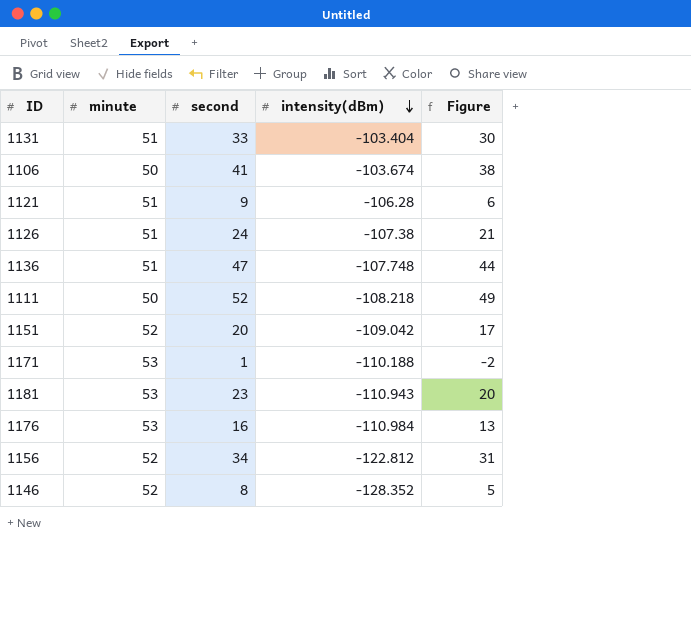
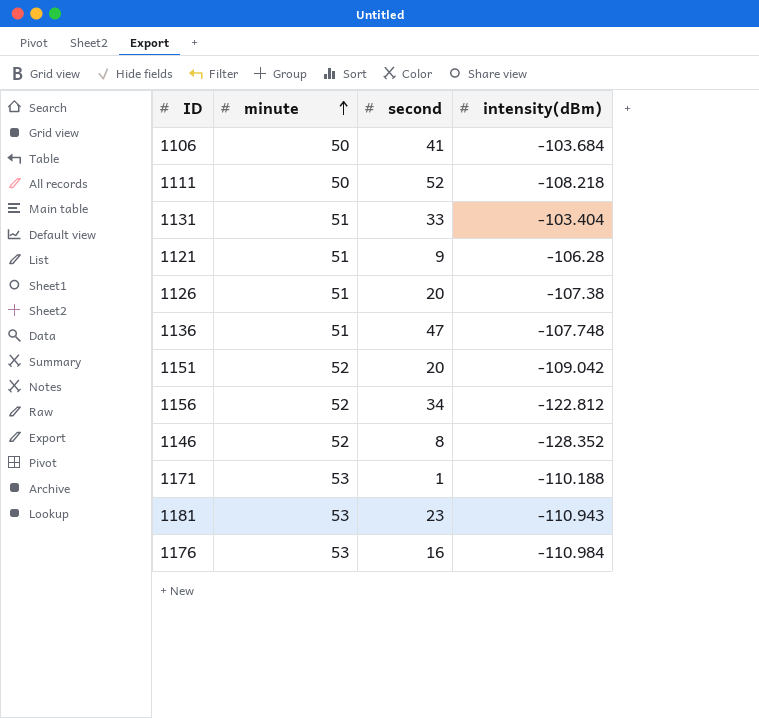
row order: intensity(dBm) descending -> minute ascending
column Figure | formula: [second] - 3 -> none
1106 | intensity(dBm): -103.674 -> -103.684
1126 | second: 24 -> 20

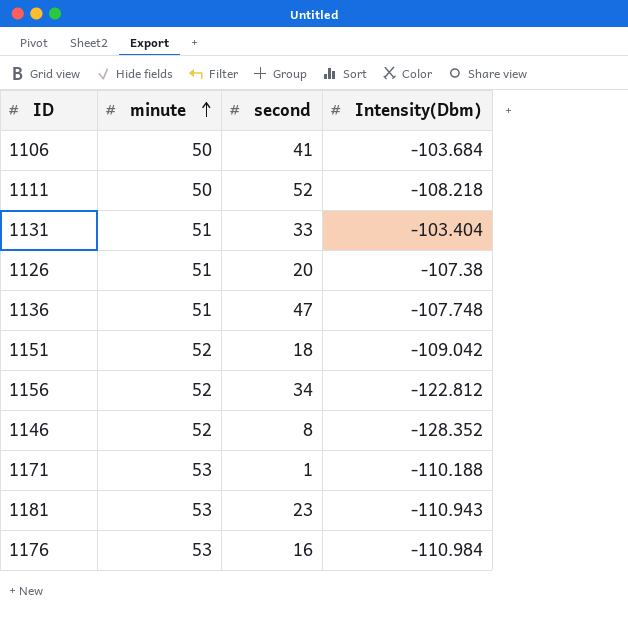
column name: intensity(dBm) -> Intensity(Dbm)
row 1121: 51 | 9 | -106.28 -> none
1151 | second: 20 -> 18

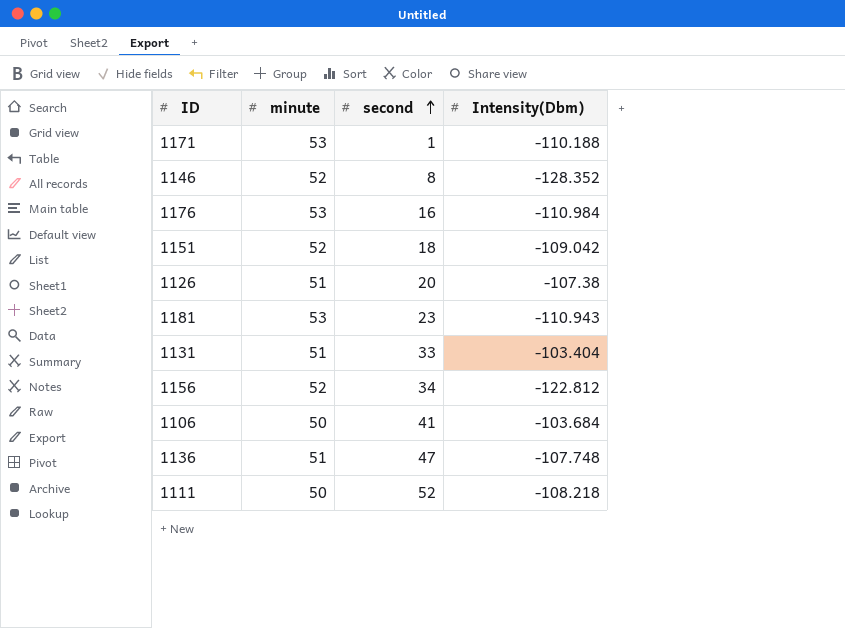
row order: minute ascending -> second ascending

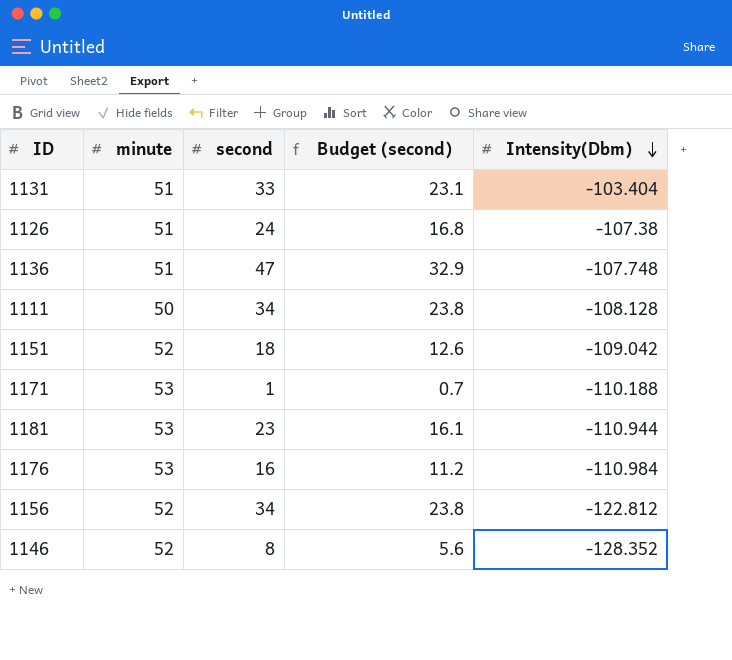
row order: second ascending -> Intensity(Dbm) descending
column Budget (second) | formula: none -> [second] * 0.7
row 1106: 50 | 41 | -103.684 -> none
1126 | second: 20 -> 24
1111 | second: 52 -> 34
1111 | Intensity(Dbm): -108.218 -> -108.128
1181 | Intensity(Dbm): -110.943 -> -110.944

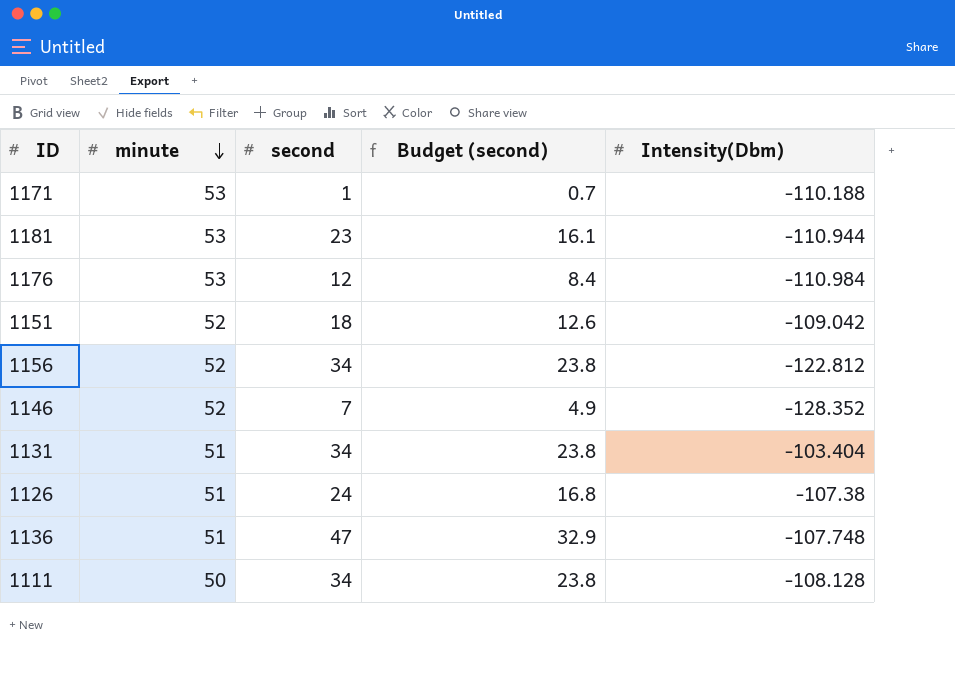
row order: Intensity(Dbm) descending -> minute descending
1176 | second: 16 -> 12
1176 | Budget (second): 11.2 -> 8.4
1146 | second: 8 -> 7
1146 | Budget (second): 5.6 -> 4.9
1131 | second: 33 -> 34
1131 | Budget (second): 23.1 -> 23.8

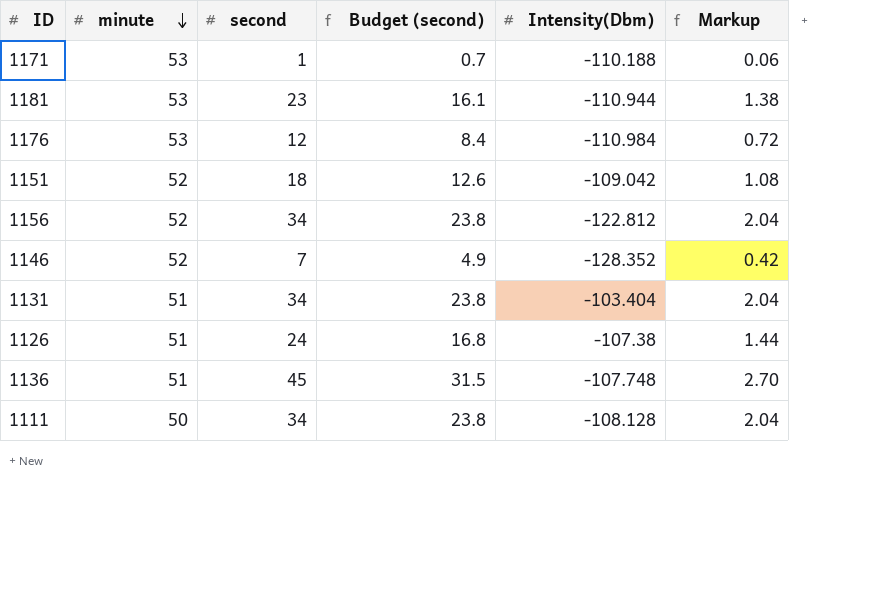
column Markup | formula: none -> [second] * 0.06
1136 | second: 47 -> 45
1136 | Budget (second): 32.9 -> 31.5

